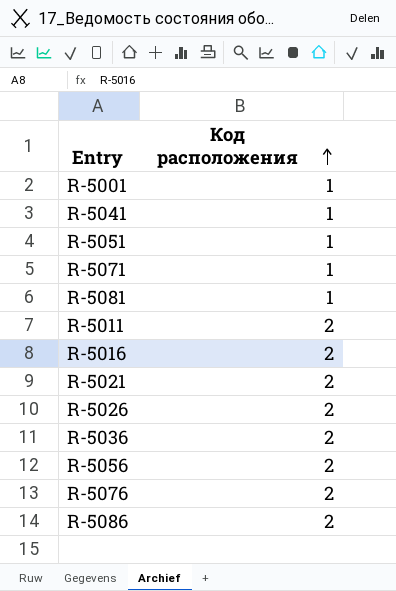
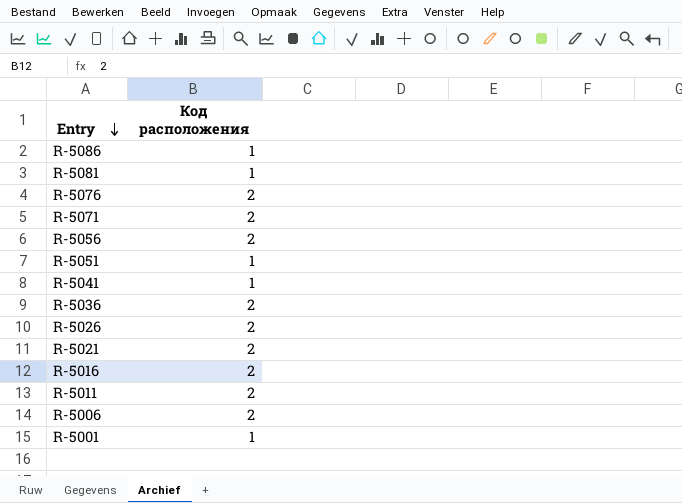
row order: Код расположения ascending -> Entry descending
R-5086 | Код расположения: 2 -> 1
R-5071 | Код расположения: 1 -> 2
row R-5006: none -> 2

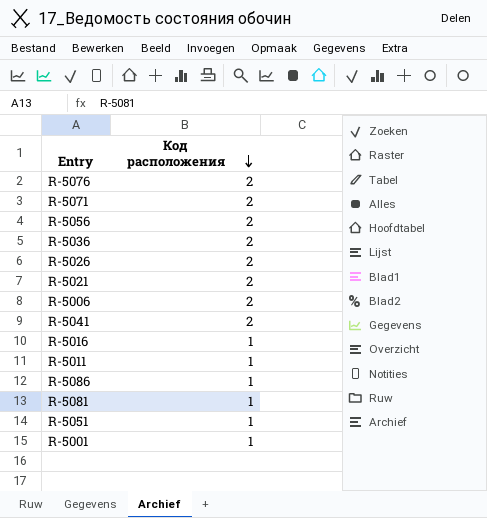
row order: Entry descending -> Код расположения descending
R-5041 | Код расположения: 1 -> 2
R-5016 | Код расположения: 2 -> 1
R-5011 | Код расположения: 2 -> 1

